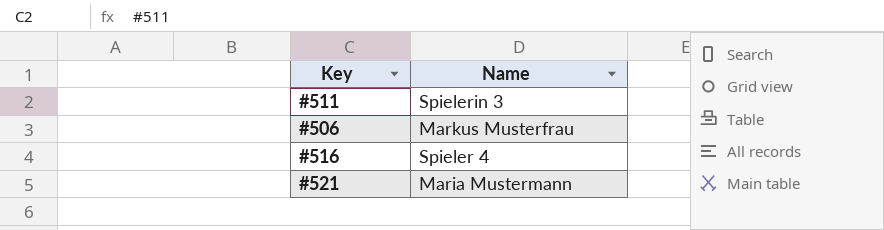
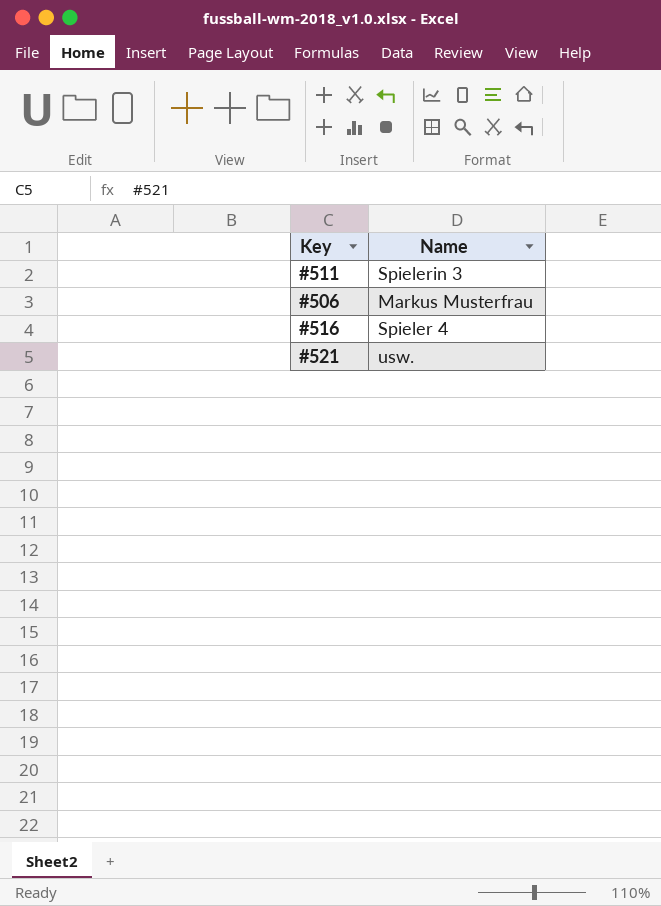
#521 | Name: Maria Mustermann -> usw.

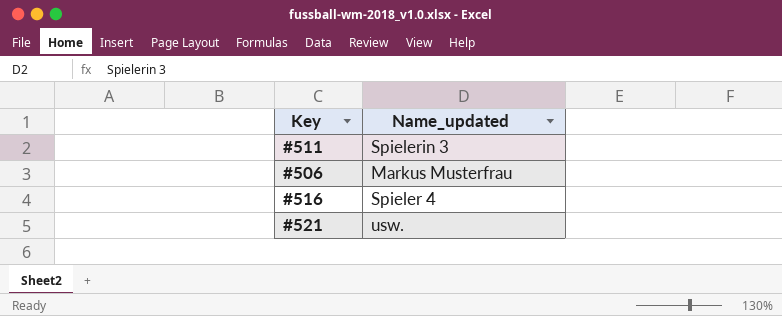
column name: Name -> Name_updated

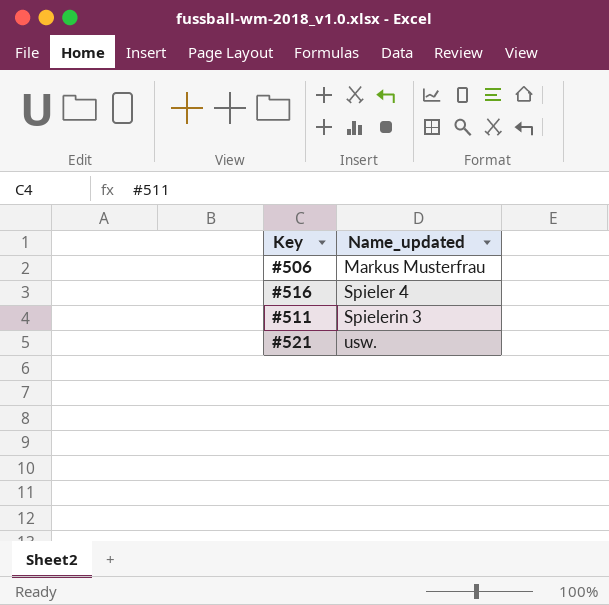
row order: none -> Name_updated ascending

